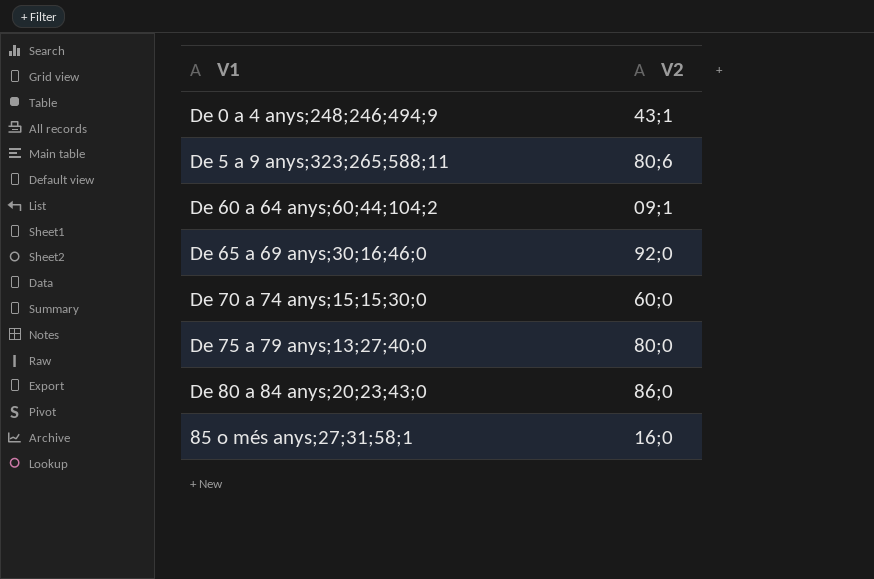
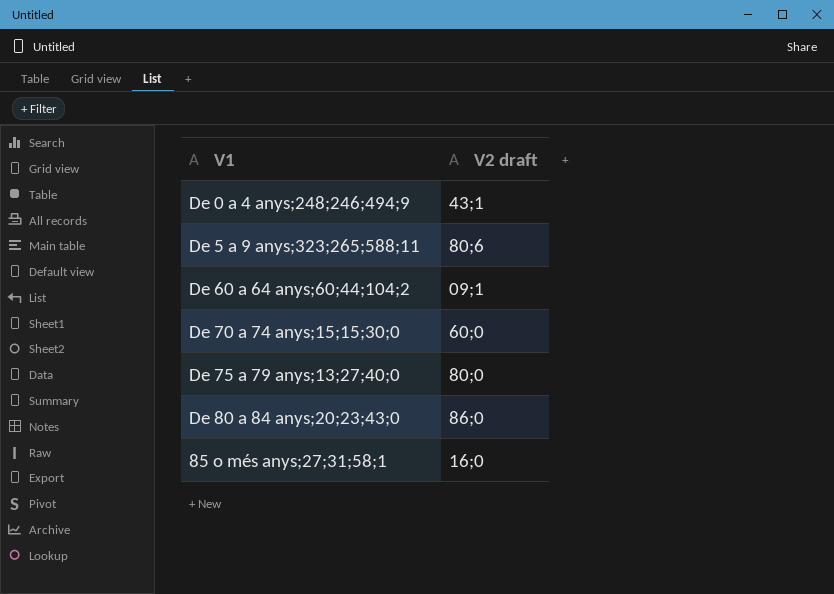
column name: V2 -> V2 draft
row De 65 a 69 anys;30;16;46;0: 92;0 -> none

